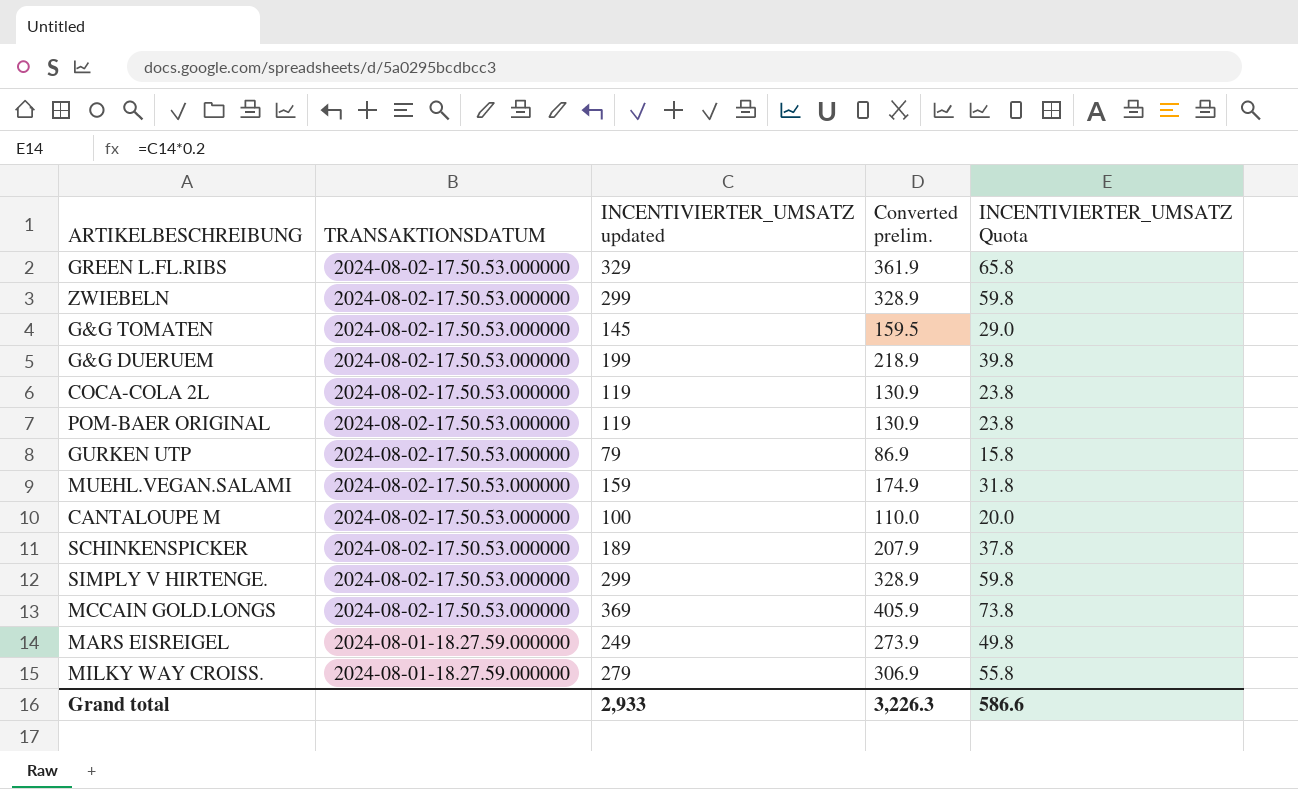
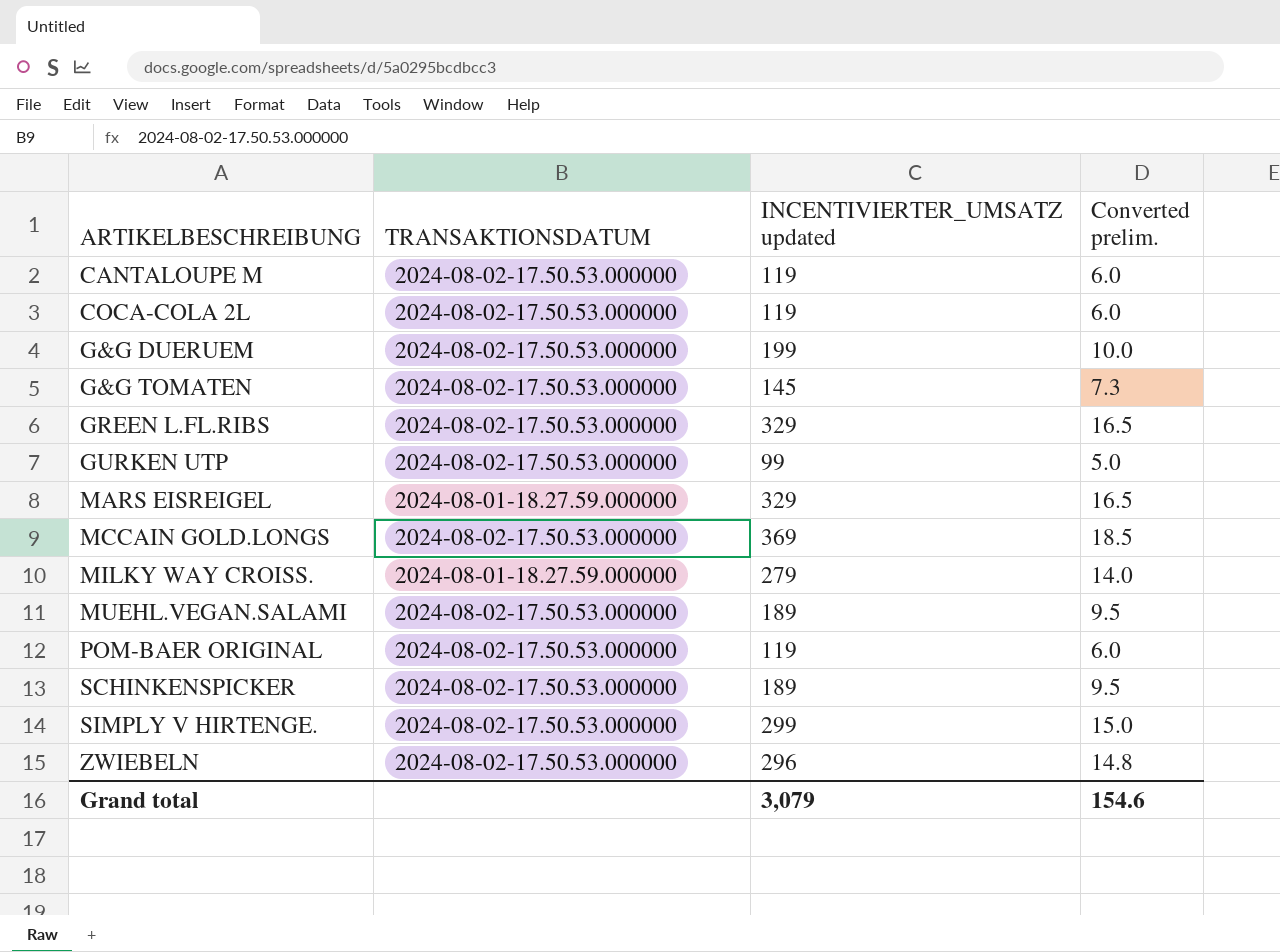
row order: TRANSAKTIONSDATUM descending -> ARTIKELBESCHREIBUNG ascending
column INCENTIVIERTER_UMSATZ Quota | formula: [INCENTIVIERTER_UMSATZ updated] * 0.2 -> none
column Converted prelim. | formula: [INCENTIVIERTER_UMSATZ updated] * 1.1 -> [INCENTIVIERTER_UMSATZ updated] * 0.05
CANTALOUPE M | INCENTIVIERTER_UMSATZ updated: 100 -> 119
GURKEN UTP | INCENTIVIERTER_UMSATZ updated: 79 -> 99
MARS EISREIGEL | INCENTIVIERTER_UMSATZ updated: 249 -> 329
MUEHL.VEGAN.SALAMI | INCENTIVIERTER_UMSATZ updated: 159 -> 189
ZWIEBELN | INCENTIVIERTER_UMSATZ updated: 299 -> 296
Grand total | INCENTIVIERTER_UMSATZ updated: 2,933 -> 3,079
Grand total | Converted prelim.: 3,226.3 -> 154.6

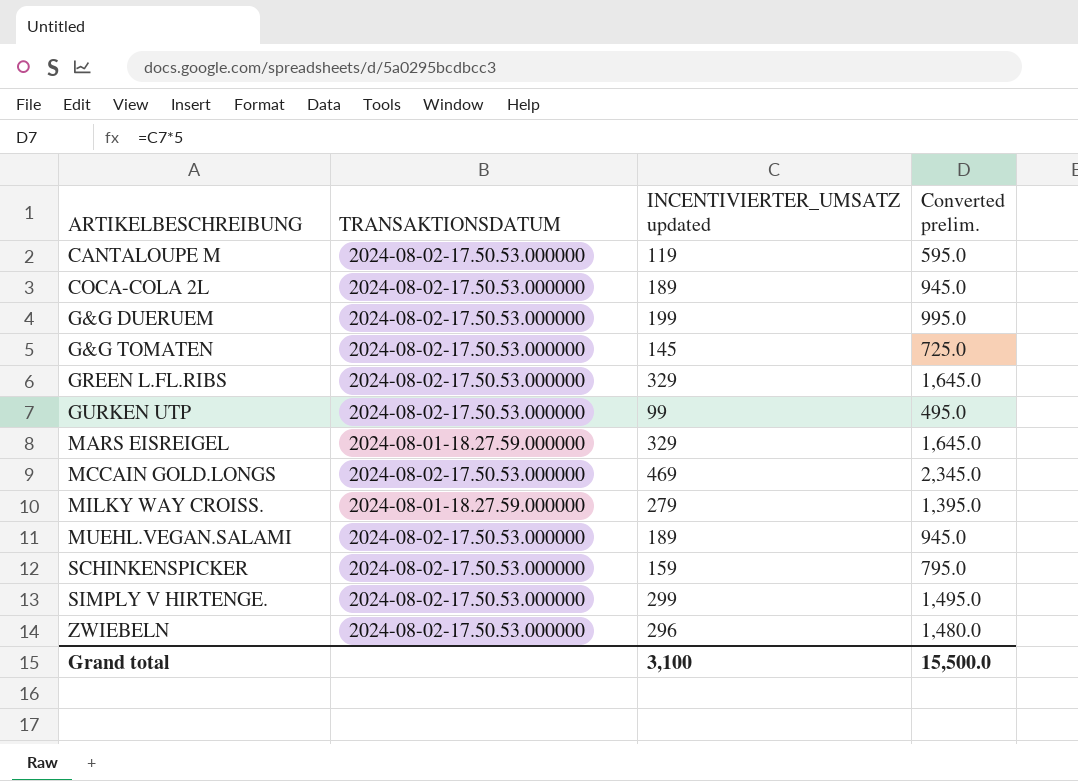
column Converted prelim. | formula: [INCENTIVIERTER_UMSATZ updated] * 0.05 -> [INCENTIVIERTER_UMSATZ updated] * 5
row POM-BAER ORIGINAL: 2024-08-02-17.50.53.000000 | 119 | 6.0 -> none
COCA-COLA 2L | INCENTIVIERTER_UMSATZ updated: 119 -> 189
MCCAIN GOLD.LONGS | INCENTIVIERTER_UMSATZ updated: 369 -> 469
SCHINKENSPICKER | INCENTIVIERTER_UMSATZ updated: 189 -> 159
Grand total | INCENTIVIERTER_UMSATZ updated: 3,079 -> 3,100
Grand total | Converted prelim.: 154.6 -> 15,500.0

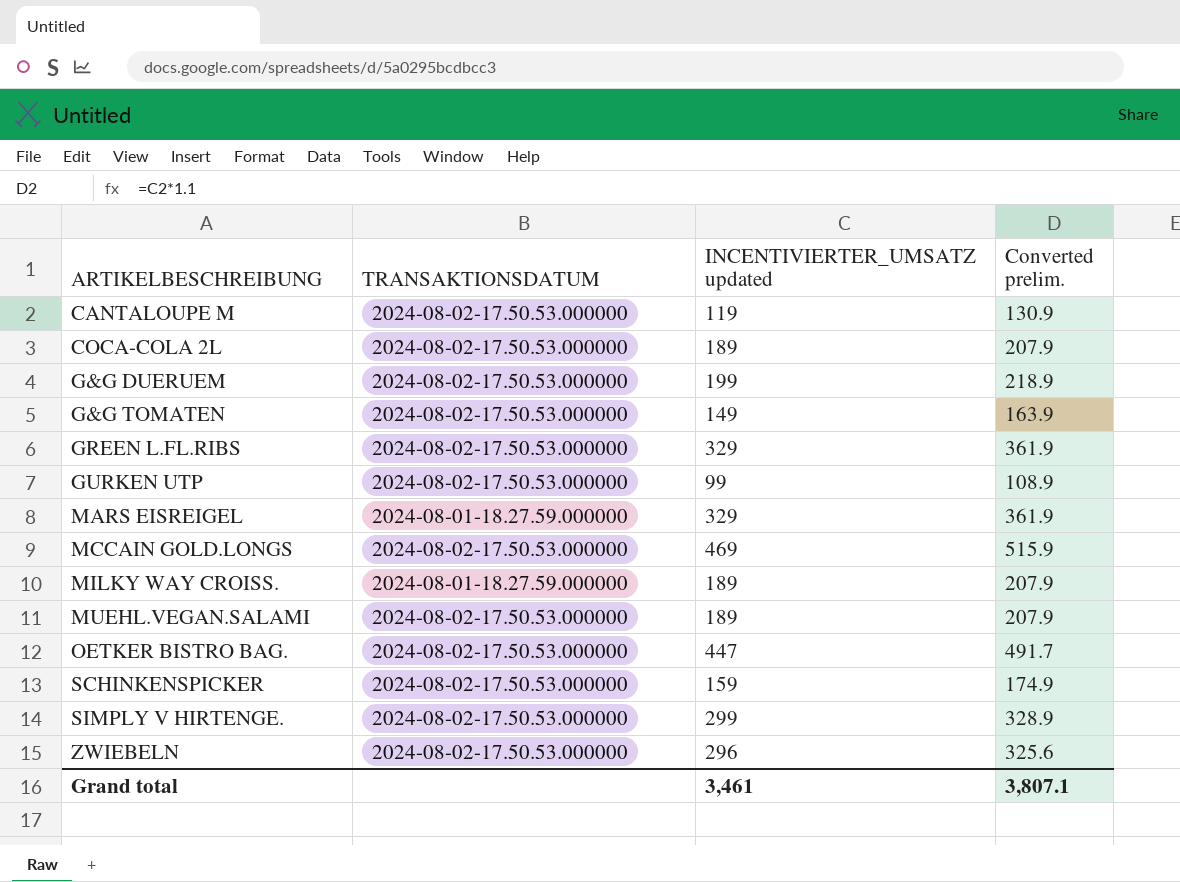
column Converted prelim. | formula: [INCENTIVIERTER_UMSATZ updated] * 5 -> [INCENTIVIERTER_UMSATZ updated] * 1.1
G&G TOMATEN | INCENTIVIERTER_UMSATZ updated: 145 -> 149
MILKY WAY CROISS. | INCENTIVIERTER_UMSATZ updated: 279 -> 189
row OETKER BISTRO BAG.: none -> 2024-08-02-17.50.53.000000 | 447 | 491.7
Grand total | INCENTIVIERTER_UMSATZ updated: 3,100 -> 3,461
Grand total | Converted prelim.: 15,500.0 -> 3,807.1

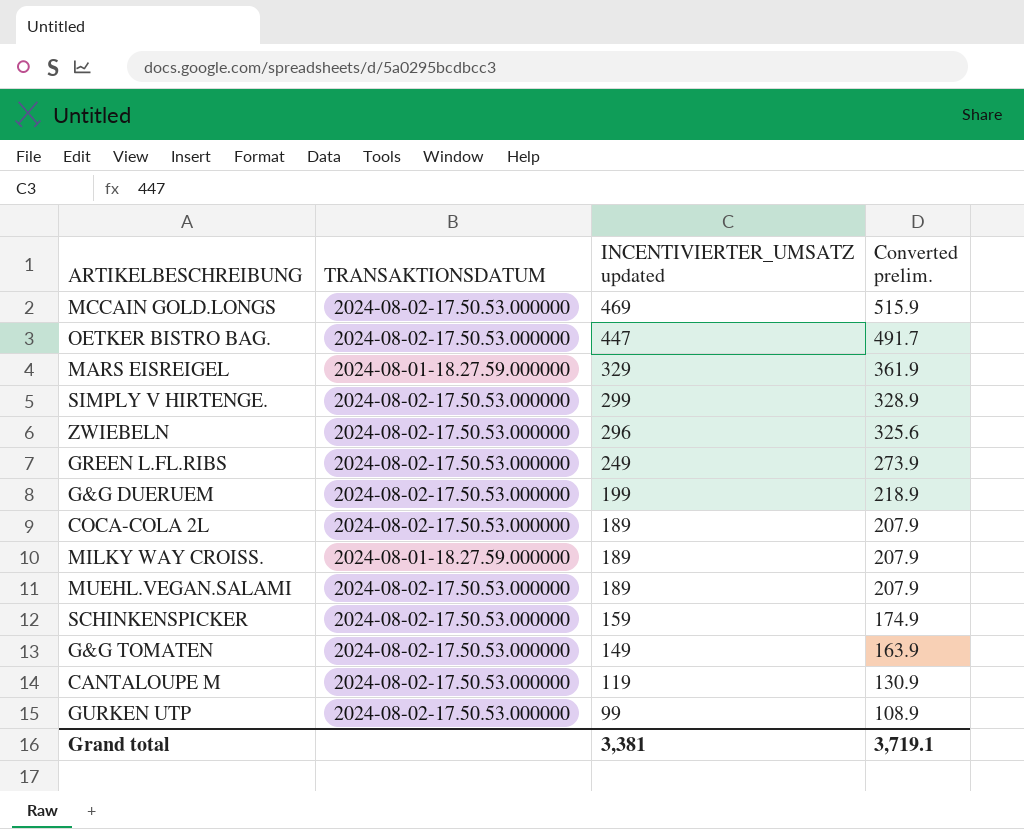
row order: ARTIKELBESCHREIBUNG ascending -> INCENTIVIERTER_UMSATZ updated descending
GREEN L.FL.RIBS | INCENTIVIERTER_UMSATZ updated: 329 -> 249
GREEN L.FL.RIBS | Converted prelim.: 361.9 -> 273.9
Grand total | INCENTIVIERTER_UMSATZ updated: 3,461 -> 3,381
Grand total | Converted prelim.: 3,807.1 -> 3,719.1

